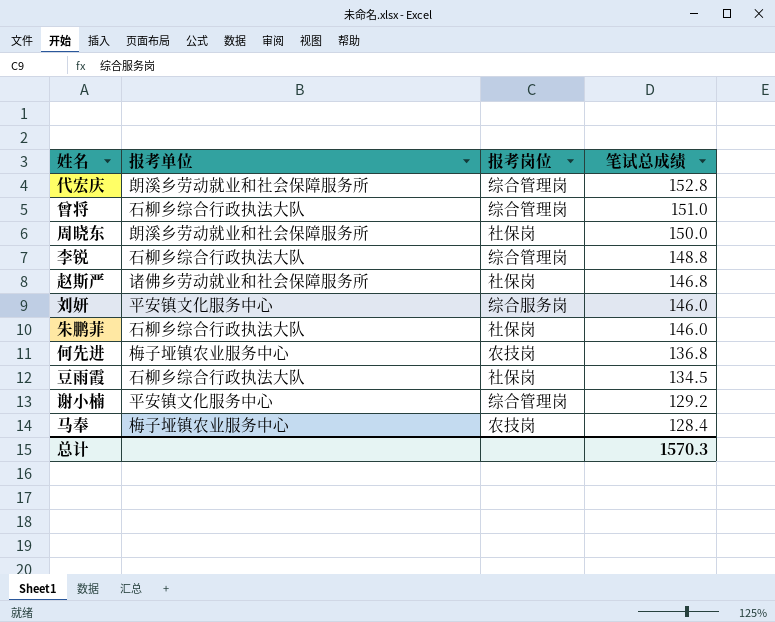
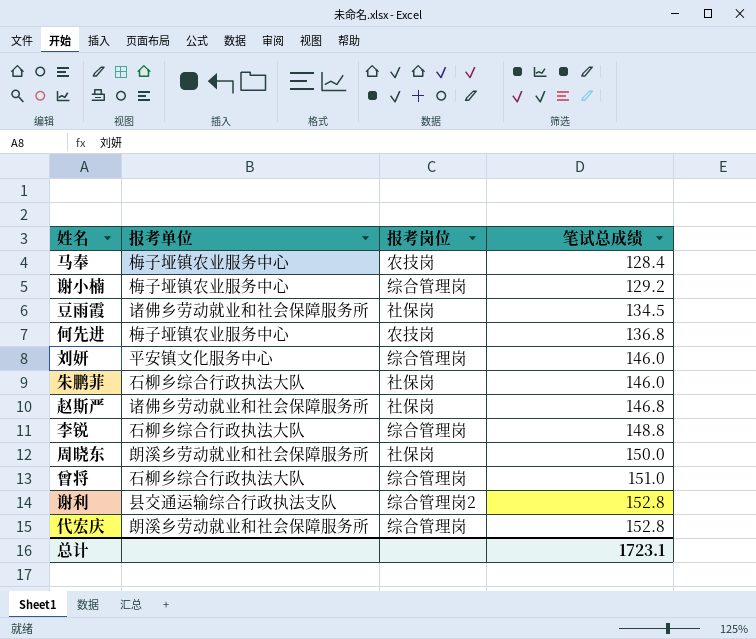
row order: 笔试总成绩 descending -> 笔试总成绩 ascending
谢小楠 | 报考单位: 平安镇文化服务中心 -> 梅子垭镇农业服务中心
豆雨霞 | 报考单位: 石柳乡综合行政执法大队 -> 诸佛乡劳动就业和社会保障服务所
刘妍 | 报考岗位: 综合服务岗 -> 综合管理岗
row 谢利: none -> 县交通运输综合行政执法支队 | 综合管理岗2 | 152.8
总计 | 笔试总成绩: 1570.3 -> 1723.1

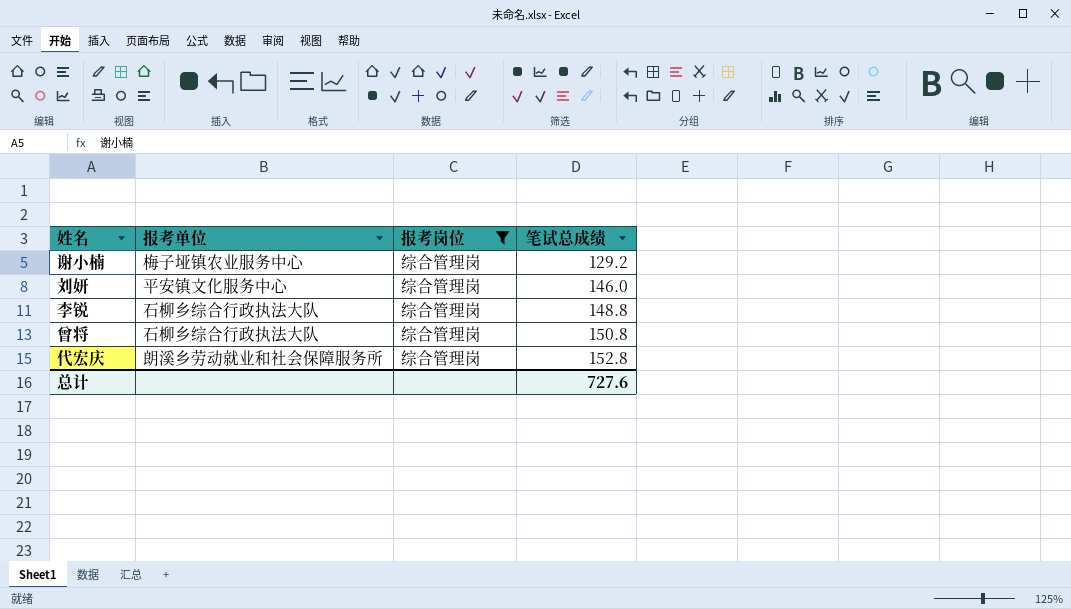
filter: none -> 报考岗位 = 综合管理岗
曾将 | 笔试总成绩: 151.0 -> 150.8
总计 | 笔试总成绩: 1723.1 -> 727.6

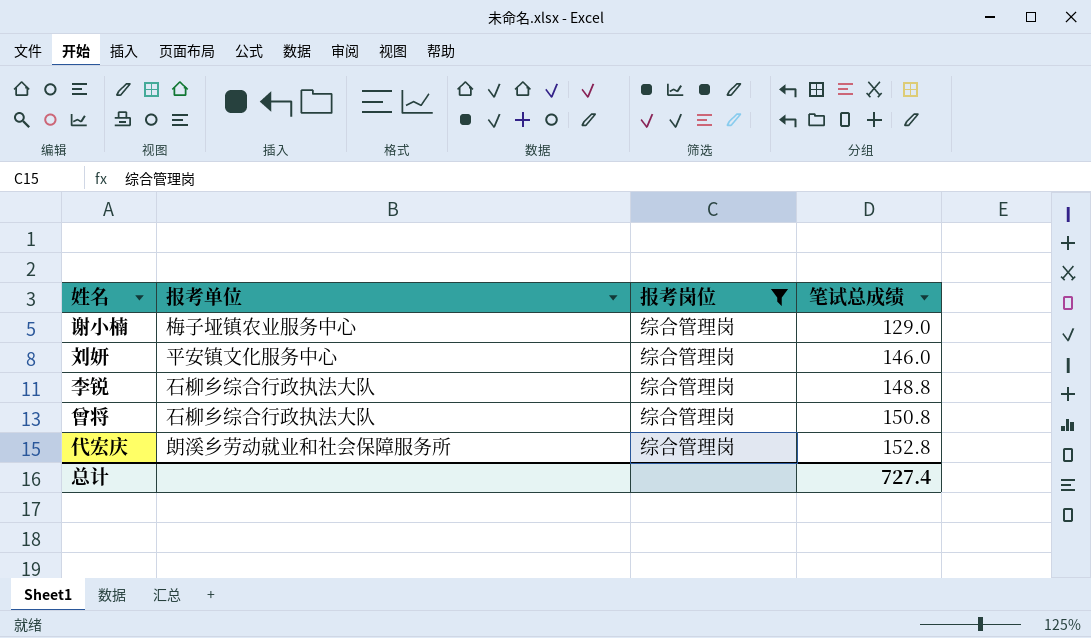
谢小楠 | 笔试总成绩: 129.2 -> 129.0
总计 | 笔试总成绩: 727.6 -> 727.4

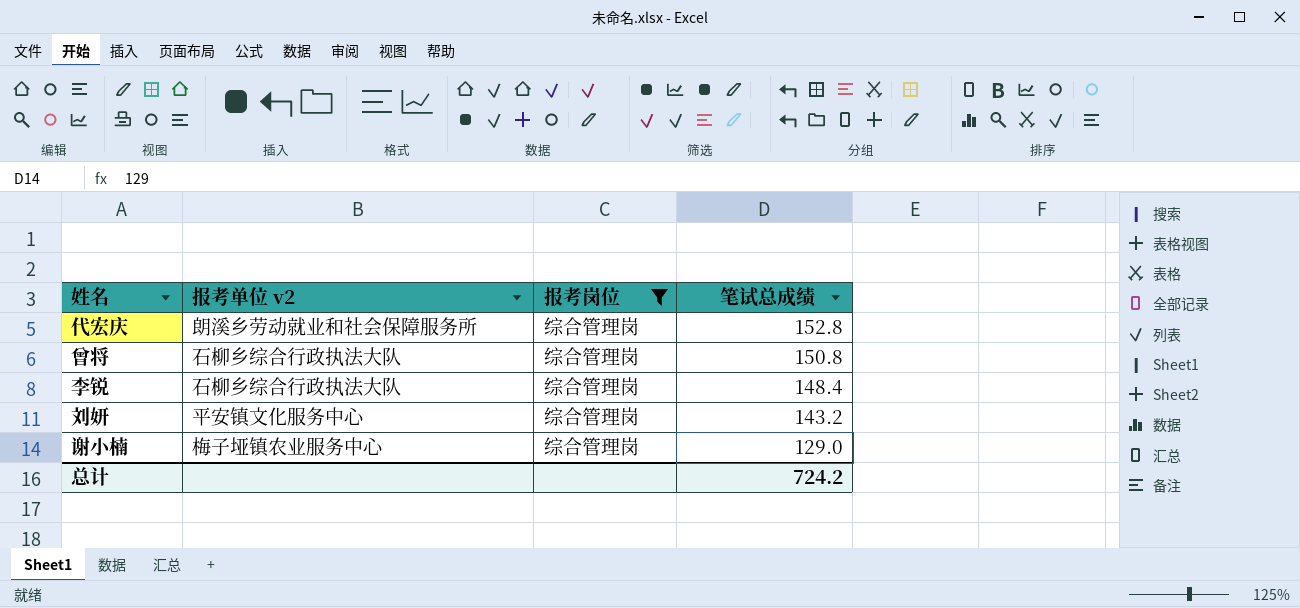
row order: 笔试总成绩 ascending -> 笔试总成绩 descending
column name: 报考单位 -> 报考单位 v2
李锐 | 笔试总成绩: 148.8 -> 148.4
刘妍 | 笔试总成绩: 146.0 -> 143.2
总计 | 笔试总成绩: 727.4 -> 724.2

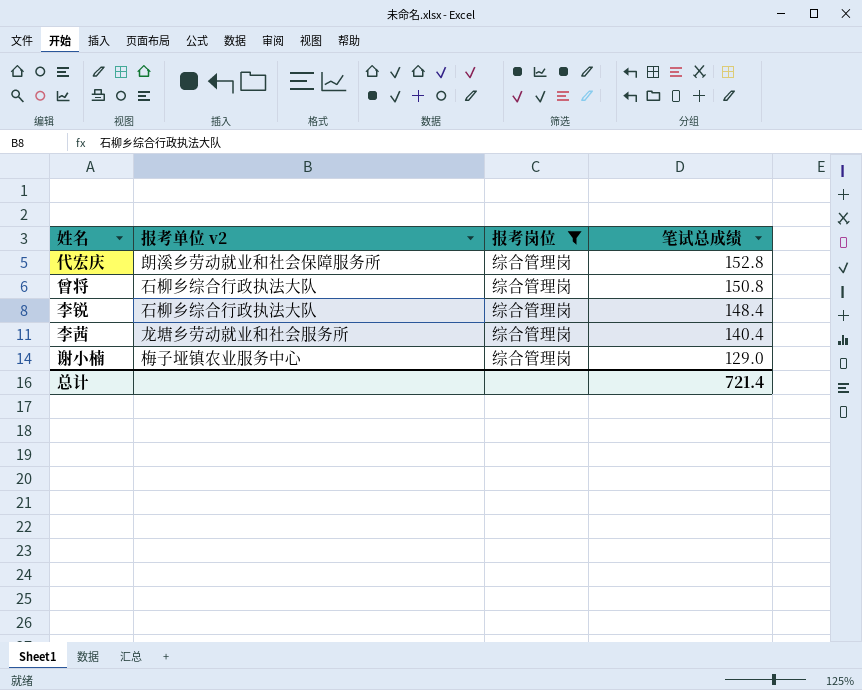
row 刘妍: 平安镇文化服务中心 | 综合管理岗 | 143.2 -> none
row 李茜: none -> 龙塘乡劳动就业和社会服务所 | 综合管理岗 | 140.4
总计 | 笔试总成绩: 724.2 -> 721.4

